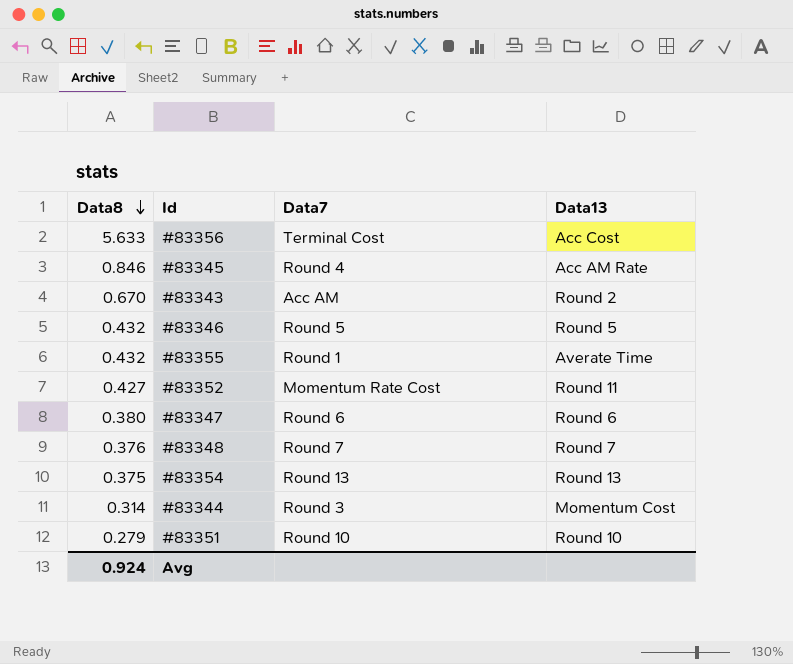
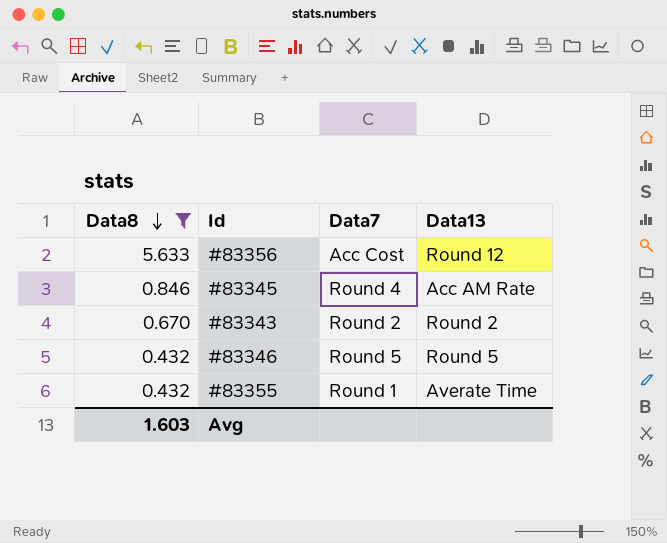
filter: none -> Data8 >= 0.432
#83356 | Data7: Terminal Cost -> Acc Cost
#83356 | Data13: Acc Cost -> Round 12
#83343 | Data7: Acc AM -> Round 2
Avg | Data8: 0.924 -> 1.603

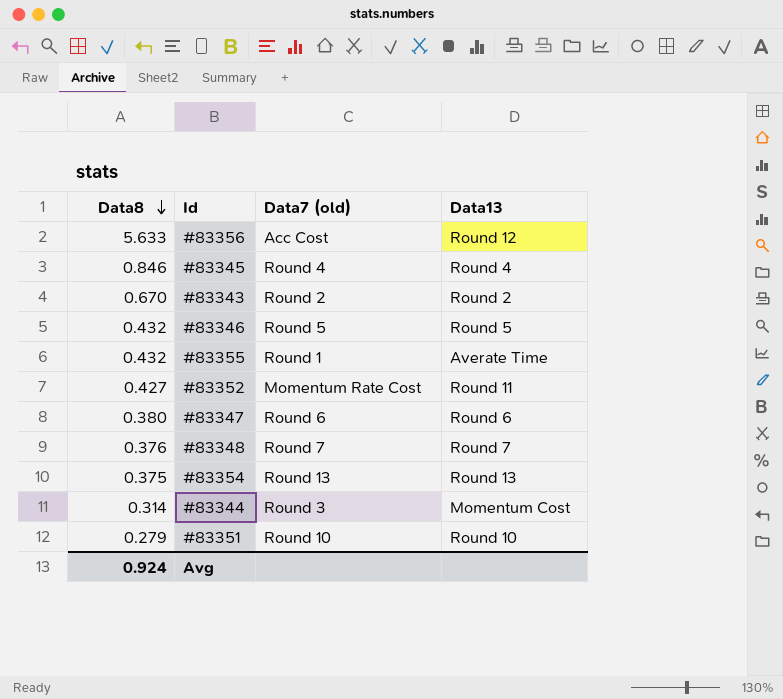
filter: Data8 >= 0.432 -> none
column name: Data7 -> Data7 (old)
#83345 | Data13: Acc AM Rate -> Round 4
Avg | Data8: 1.603 -> 0.924

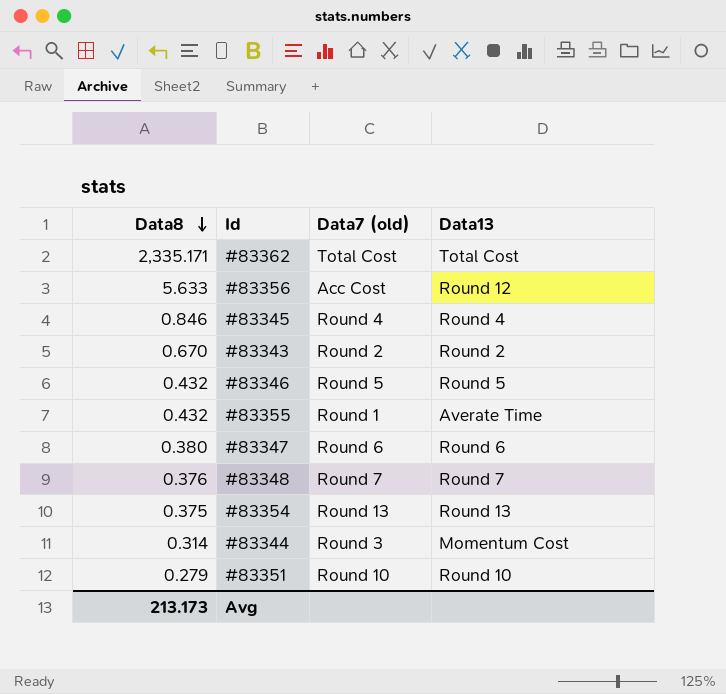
row #83352: 0.427 | Momentum Rate Cost | Round 11 -> none
row #83362: none -> 2,335.171 | Total Cost | Total Cost
Avg | Data8: 0.924 -> 213.173

